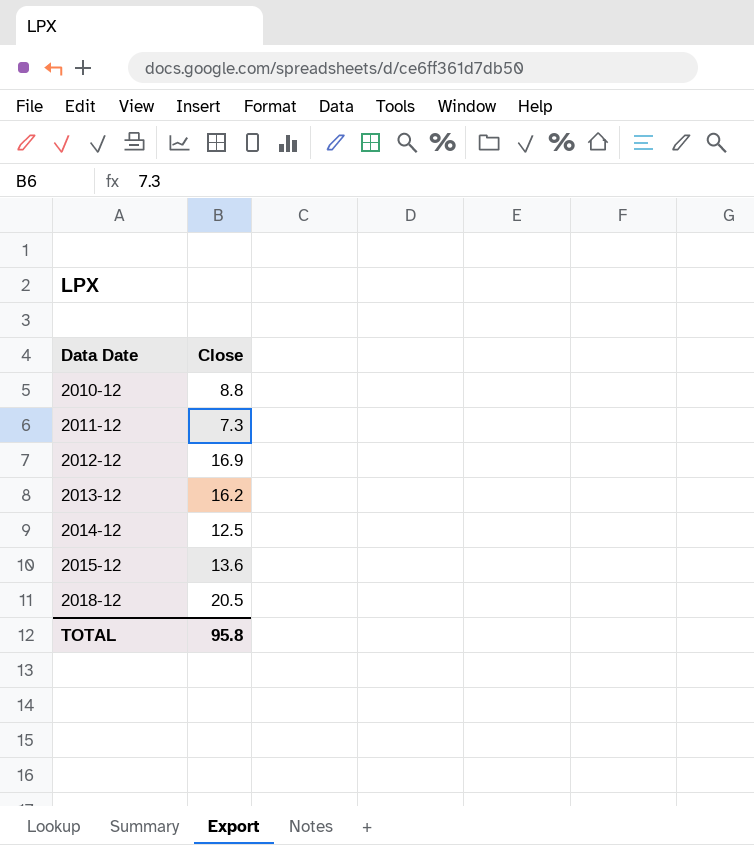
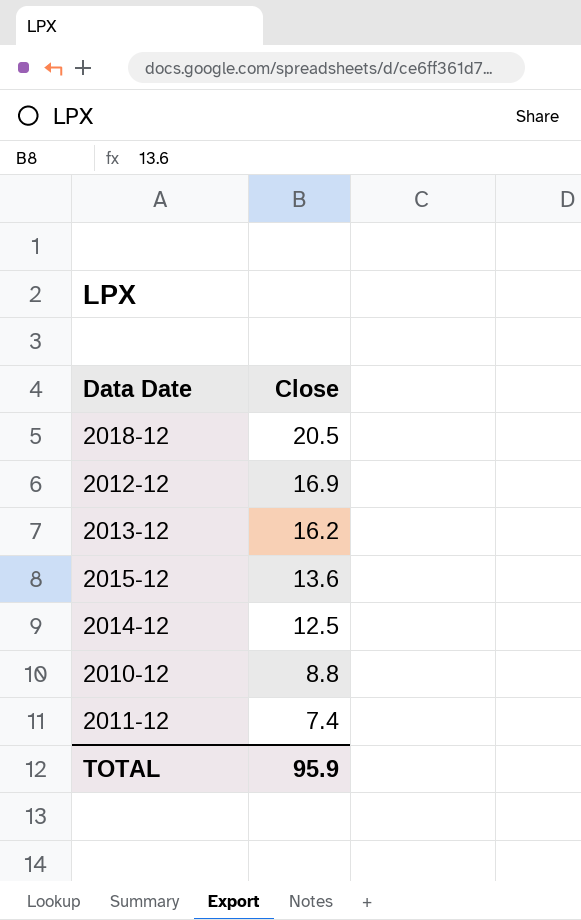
row order: Data Date ascending -> Close descending
2011-12 | Close: 7.3 -> 7.4
TOTAL | Close: 95.8 -> 95.9

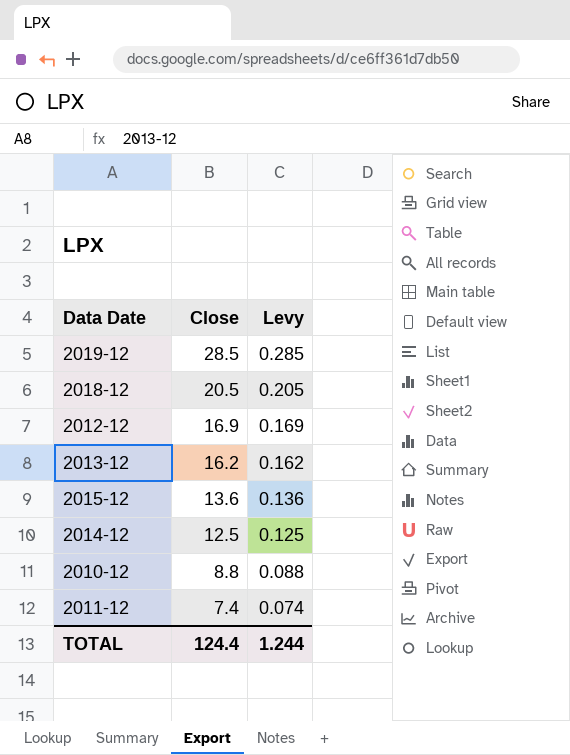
column Levy | formula: none -> [Close] * 0.01
row 2019-12: none -> 28.5 | 0.285
TOTAL | Close: 95.9 -> 124.4

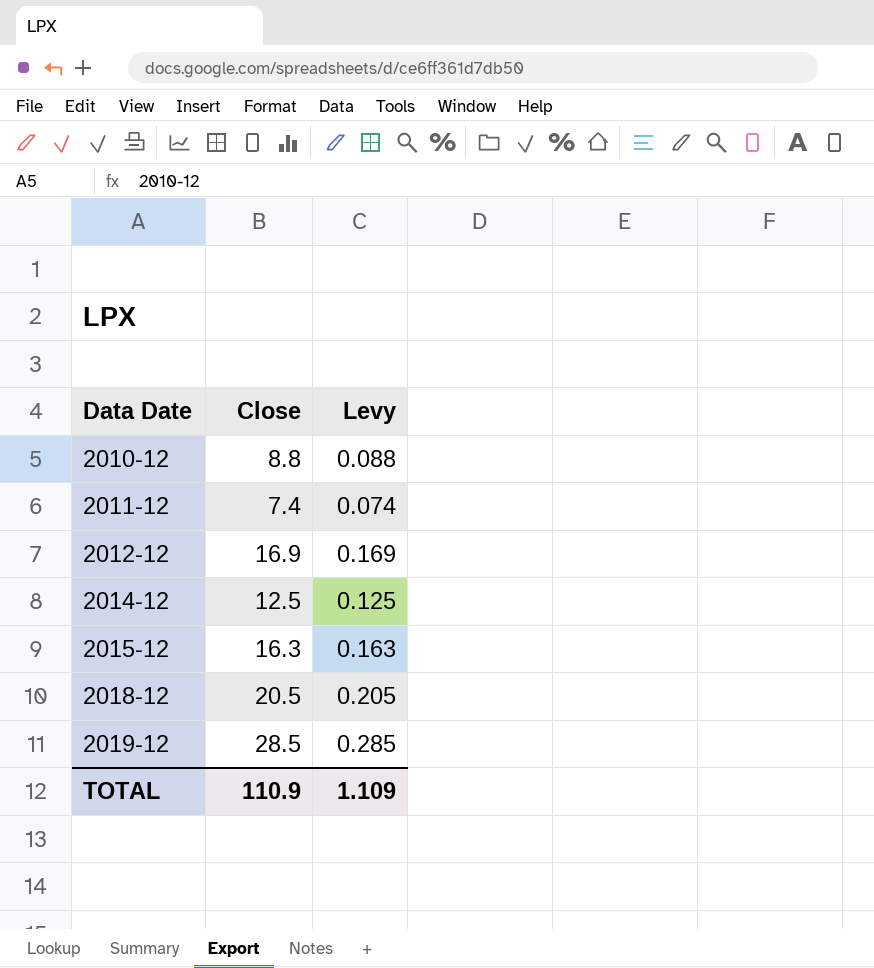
row order: Close descending -> Data Date ascending
row 2013-12: 16.2 | 0.162 -> none
2015-12 | Close: 13.6 -> 16.3
2015-12 | Levy: 0.136 -> 0.163
TOTAL | Close: 124.4 -> 110.9
TOTAL | Levy: 1.244 -> 1.109

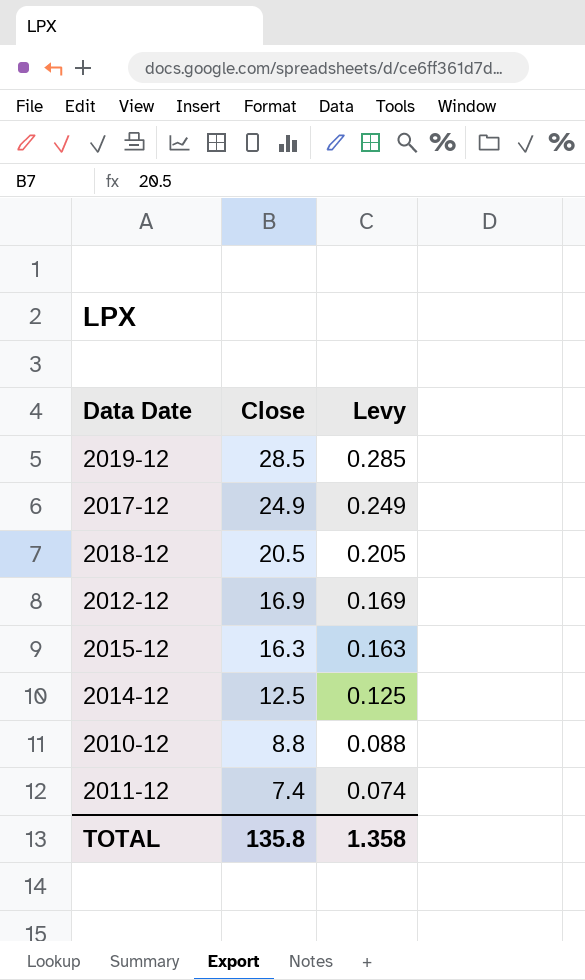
row order: Data Date ascending -> Close descending
row 2017-12: none -> 24.9 | 0.249
TOTAL | Close: 110.9 -> 135.8
TOTAL | Levy: 1.109 -> 1.358

